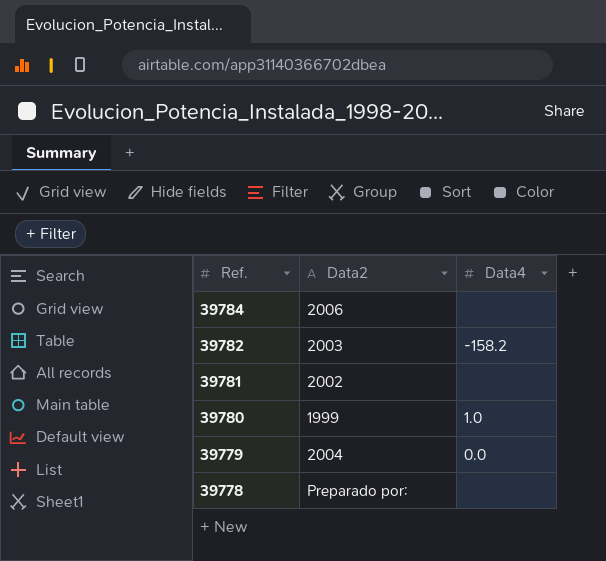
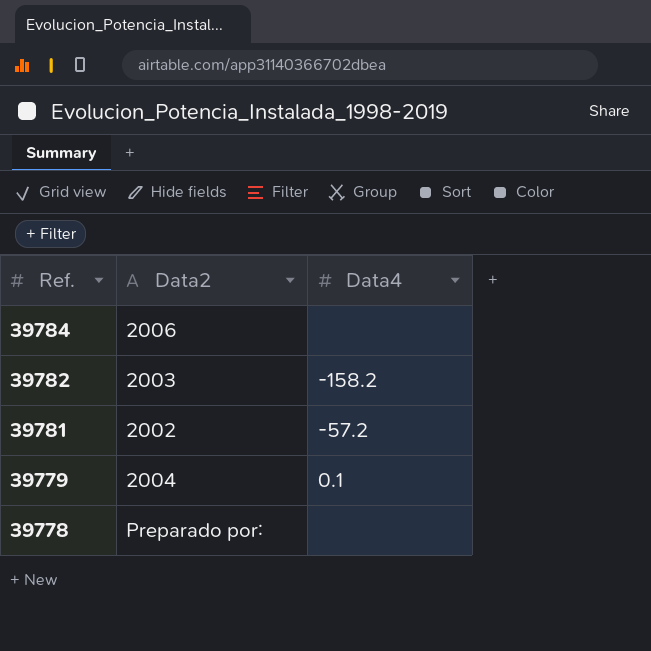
row 39780: 1999 | 1.0 -> none
39781 | Data4: none -> -57.2
39779 | Data4: 0.0 -> 0.1

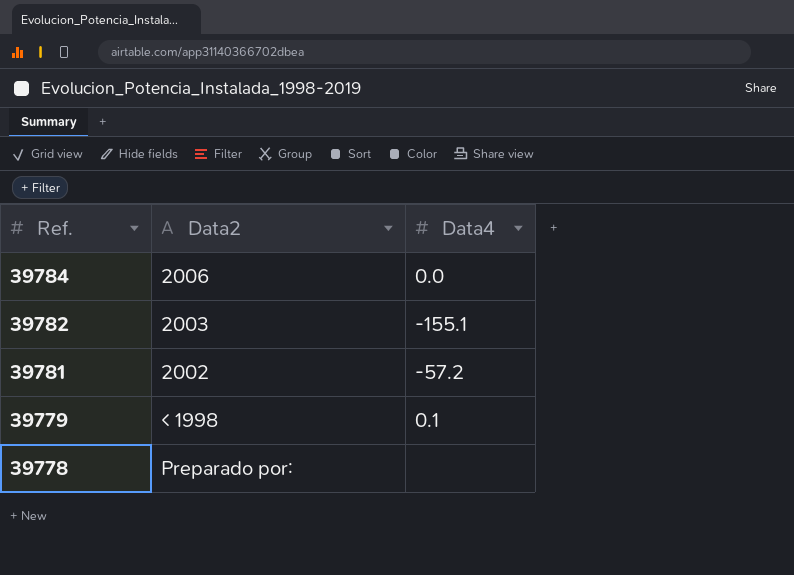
39784 | Data4: none -> 0.0
39782 | Data4: -158.2 -> -155.1
39779 | Data2: 2004 -> < 1998

